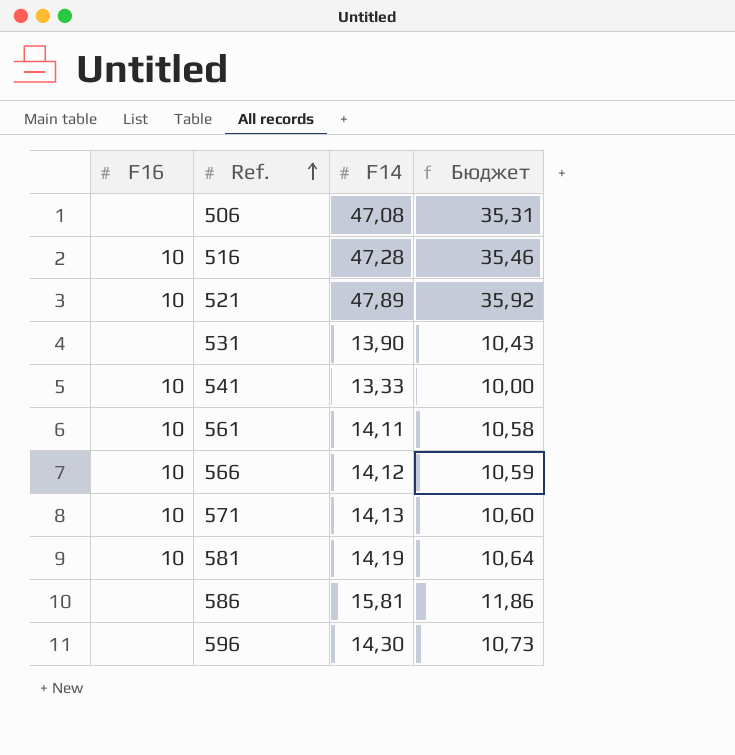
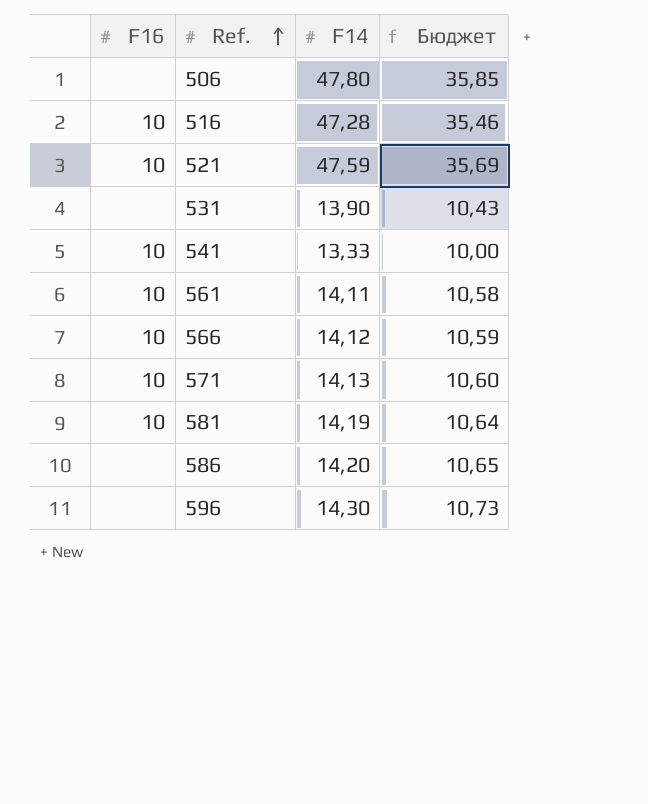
506 | F14: 47,08 -> 47,80
506 | Бюджет: 35,31 -> 35,85
521 | F14: 47,89 -> 47,59
521 | Бюджет: 35,92 -> 35,69
586 | F14: 15,81 -> 14,20
586 | Бюджет: 11,86 -> 10,65

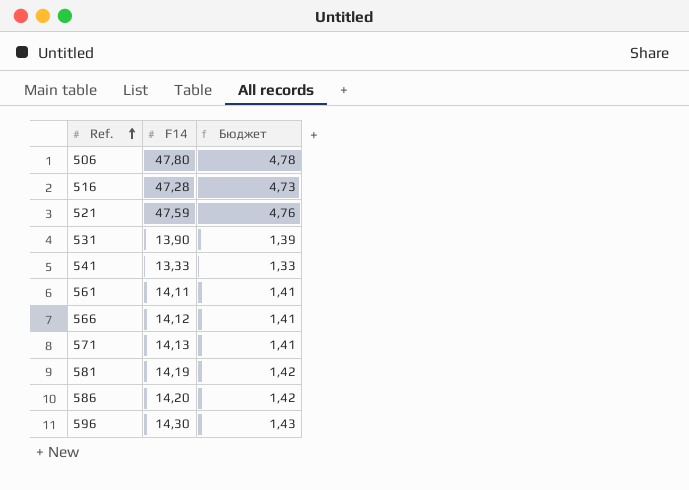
column F16 | position: 1 -> none
column Бюджет | formula: [F14] * 0,75 -> [F14] * 0,1

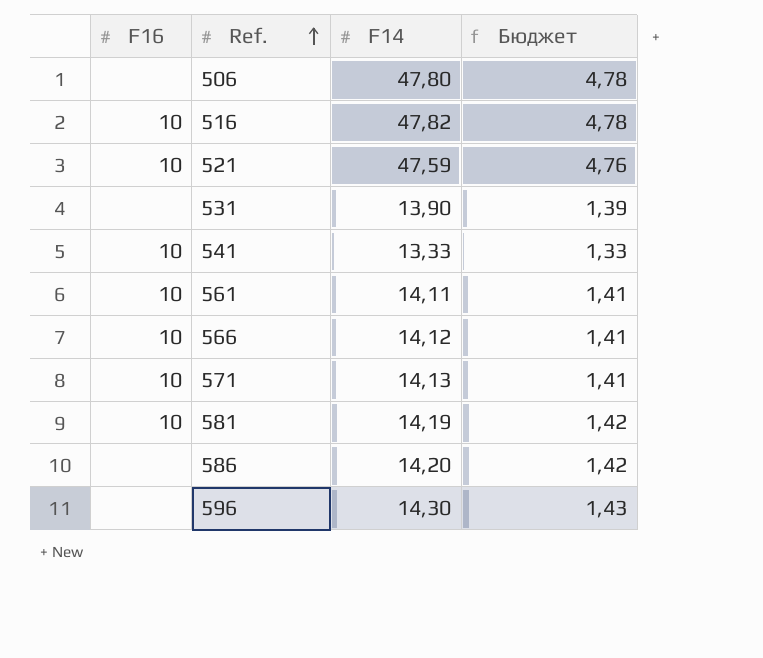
column F16 | position: none -> 1
516 | F14: 47,28 -> 47,82
516 | Бюджет: 4,73 -> 4,78

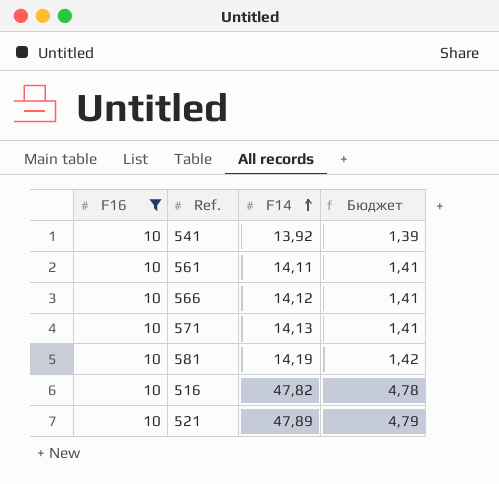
filter: none -> F16 = 10
row order: Ref. ascending -> F14 ascending
541 | F14: 13,33 -> 13,92
541 | Бюджет: 1,33 -> 1,39
521 | F14: 47,59 -> 47,89
521 | Бюджет: 4,76 -> 4,79

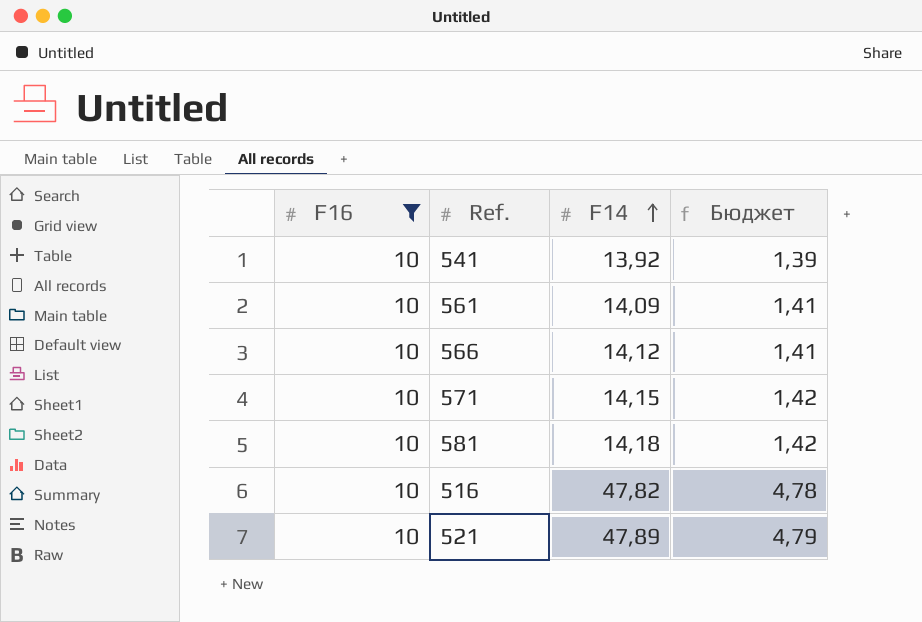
561 | F14: 14,11 -> 14,09
571 | F14: 14,13 -> 14,15
571 | Бюджет: 1,41 -> 1,42
581 | F14: 14,19 -> 14,18

